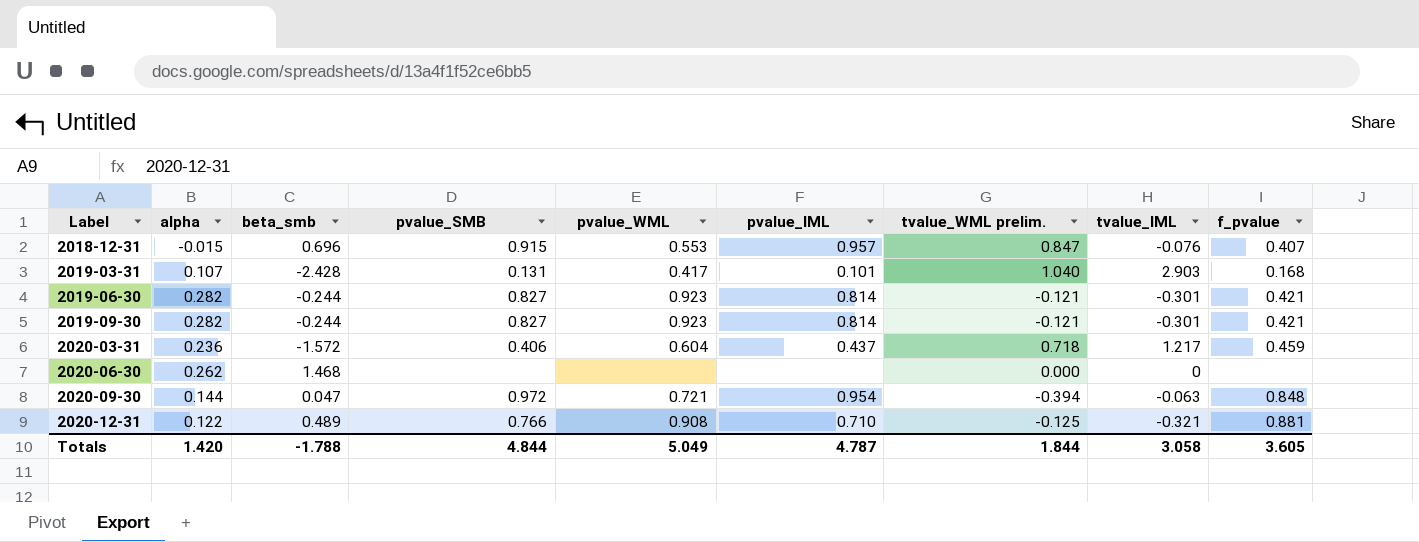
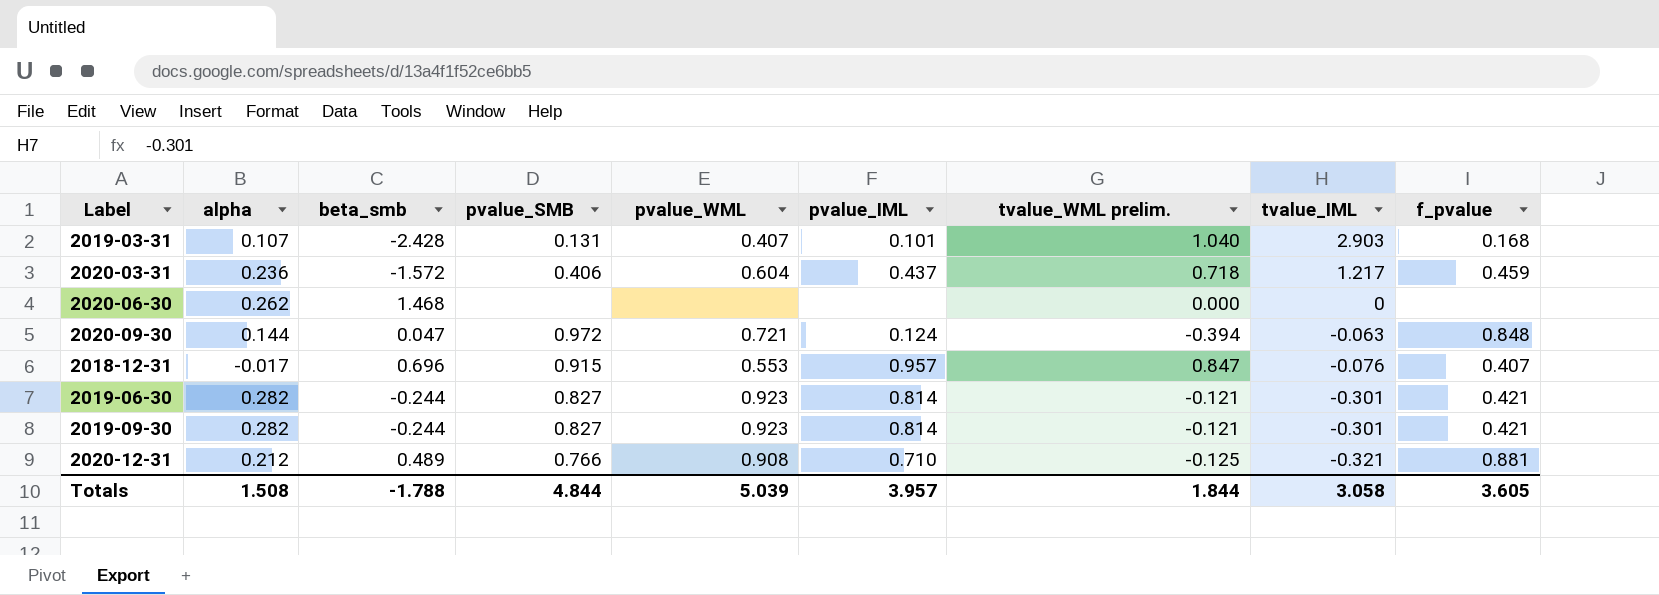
row order: Label ascending -> tvalue_IML descending
2019-03-31 | pvalue_WML: 0.417 -> 0.407
2020-09-30 | pvalue_IML: 0.954 -> 0.124
2018-12-31 | alpha: -0.015 -> -0.017
2020-12-31 | alpha: 0.122 -> 0.212
Totals | alpha: 1.420 -> 1.508
Totals | pvalue_WML: 5.049 -> 5.039
Totals | pvalue_IML: 4.787 -> 3.957

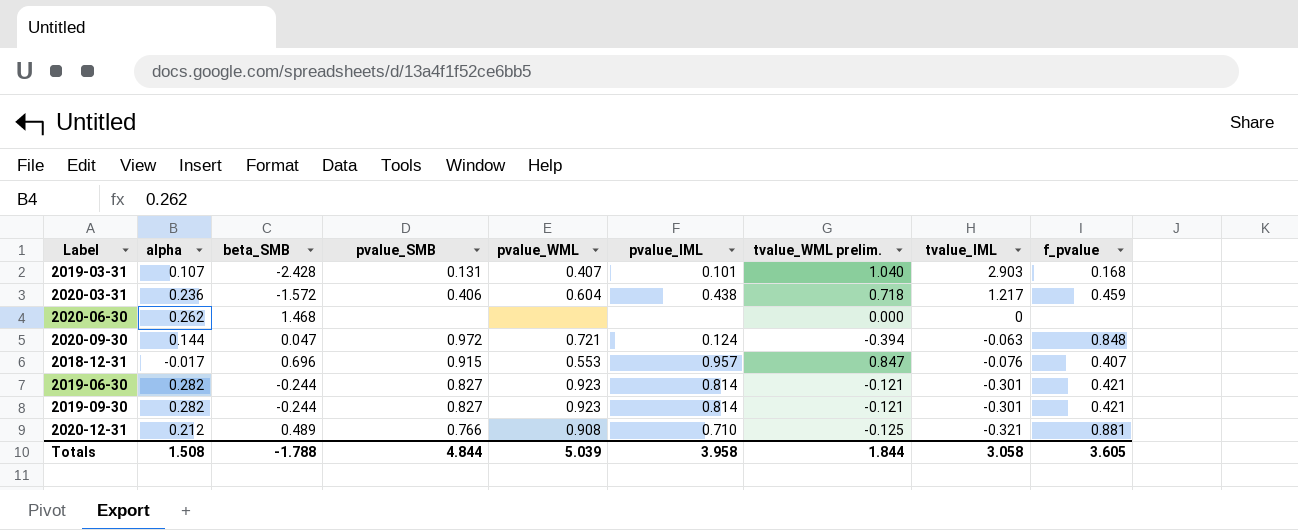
column name: beta_smb -> beta_SMB
2020-03-31 | pvalue_IML: 0.437 -> 0.438
Totals | pvalue_IML: 3.957 -> 3.958

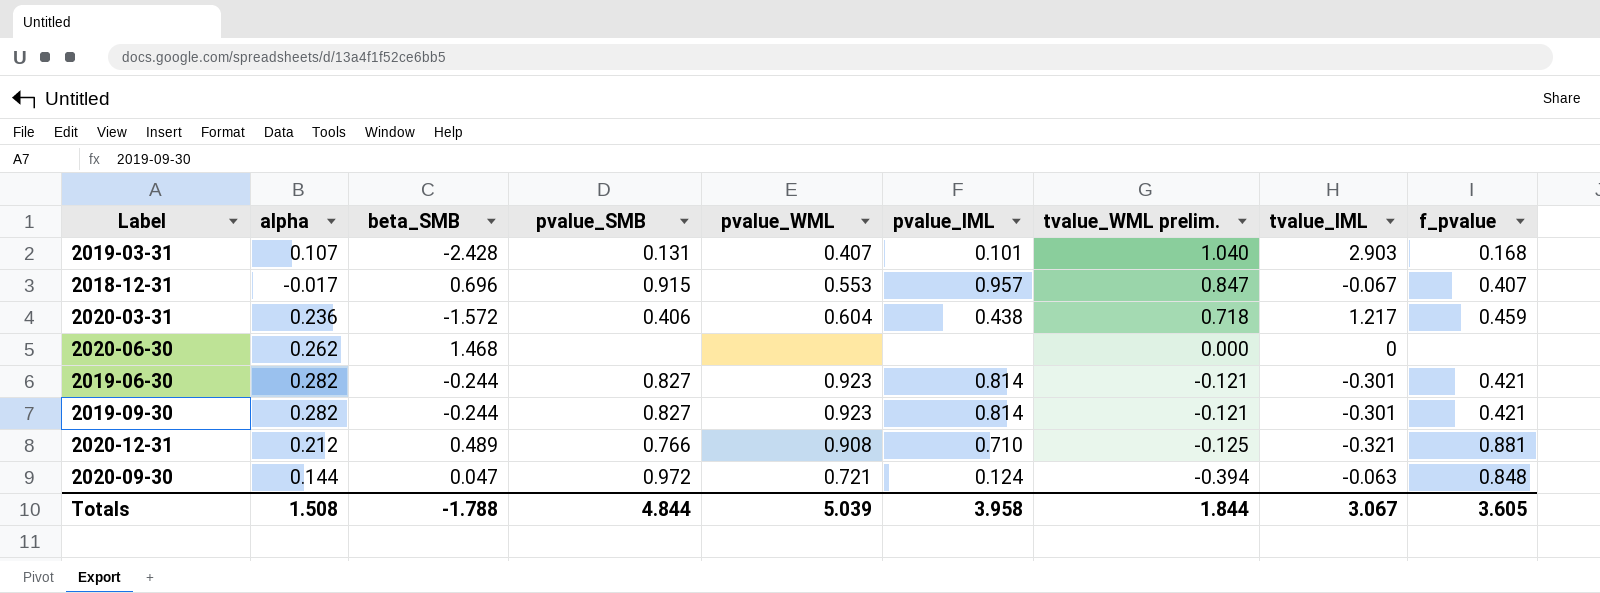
row order: tvalue_IML descending -> tvalue_WML prelim. descending
2018-12-31 | tvalue_IML: -0.076 -> -0.067
Totals | tvalue_IML: 3.058 -> 3.067

